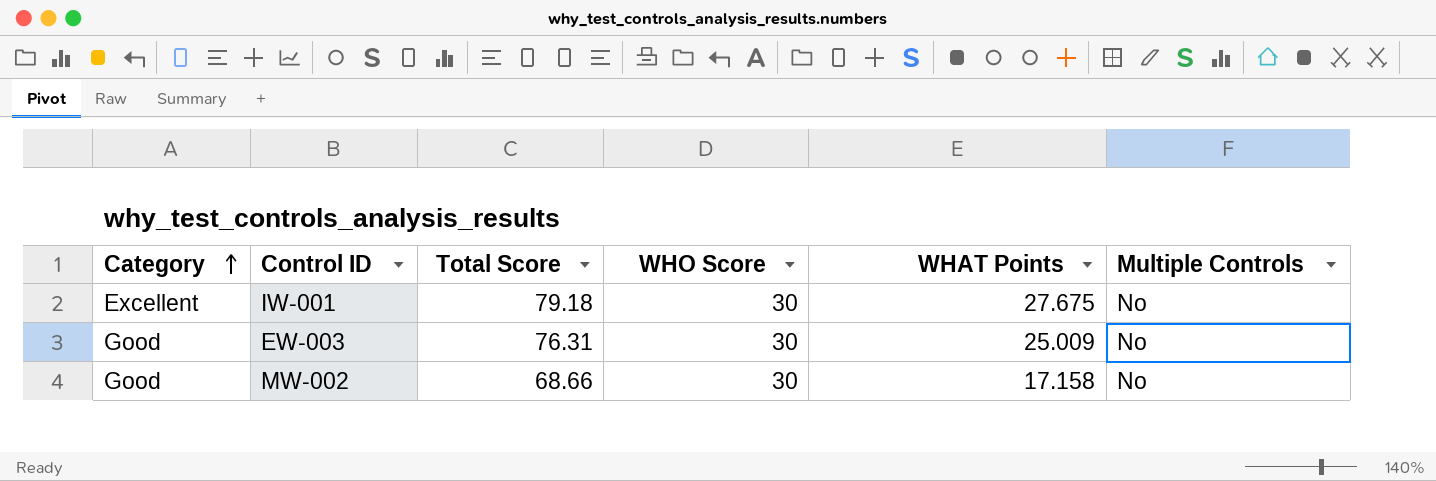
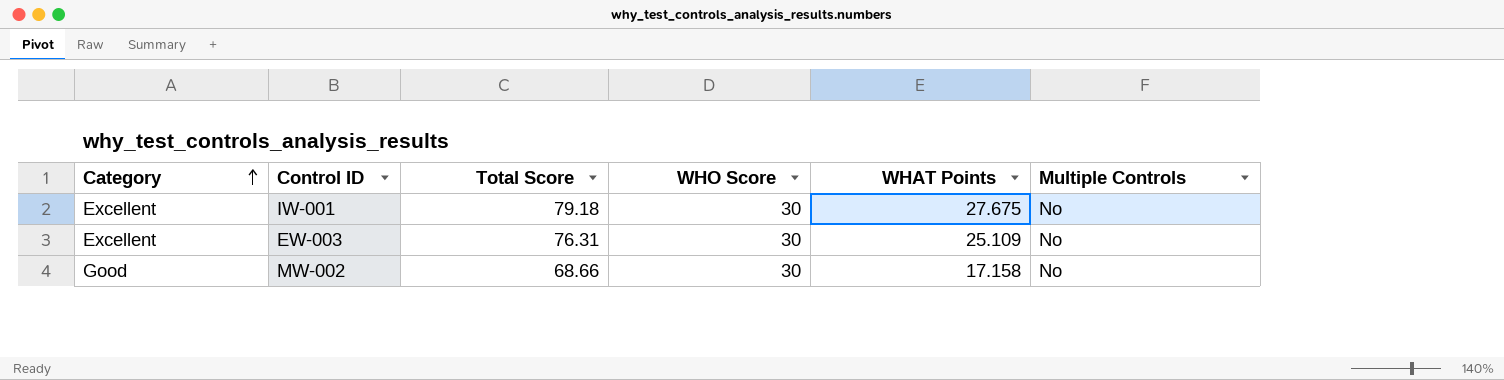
EW-003 | Category: Good -> Excellent
EW-003 | WHAT Points: 25.009 -> 25.109

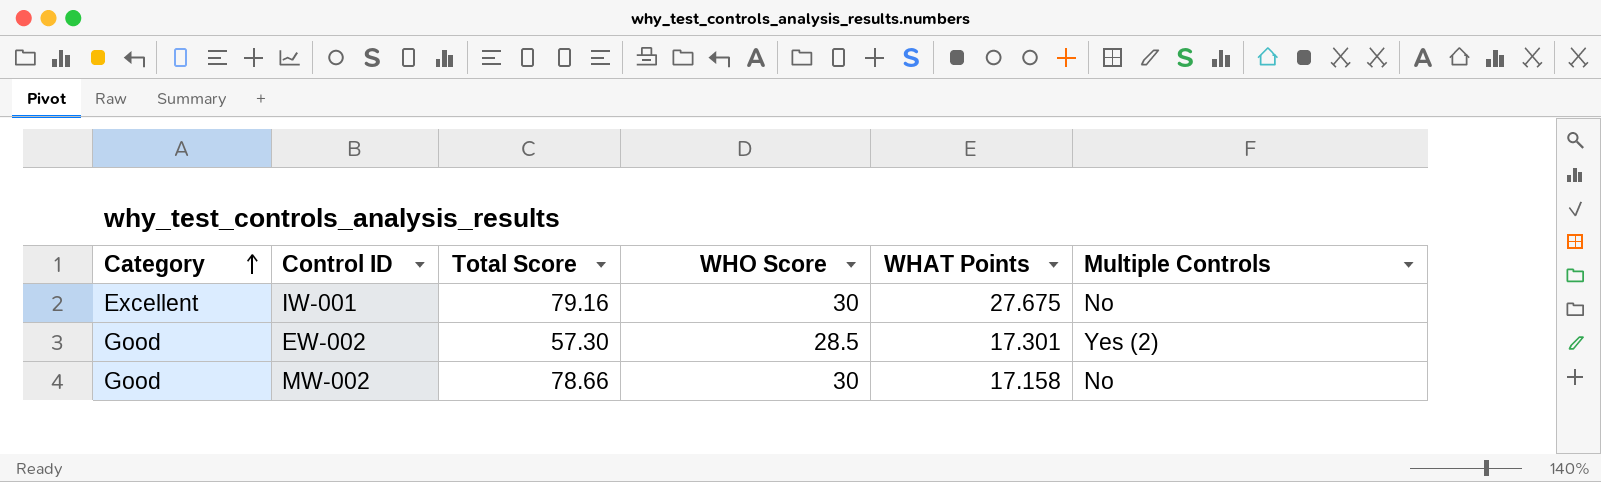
row EW-003: Excellent | 76.31 | 30 | 25.109 | No -> none
IW-001 | Total Score: 79.18 -> 79.16
row EW-002: none -> Good | 57.30 | 28.5 | 17.301 | Yes (2)
MW-002 | Total Score: 68.66 -> 78.66

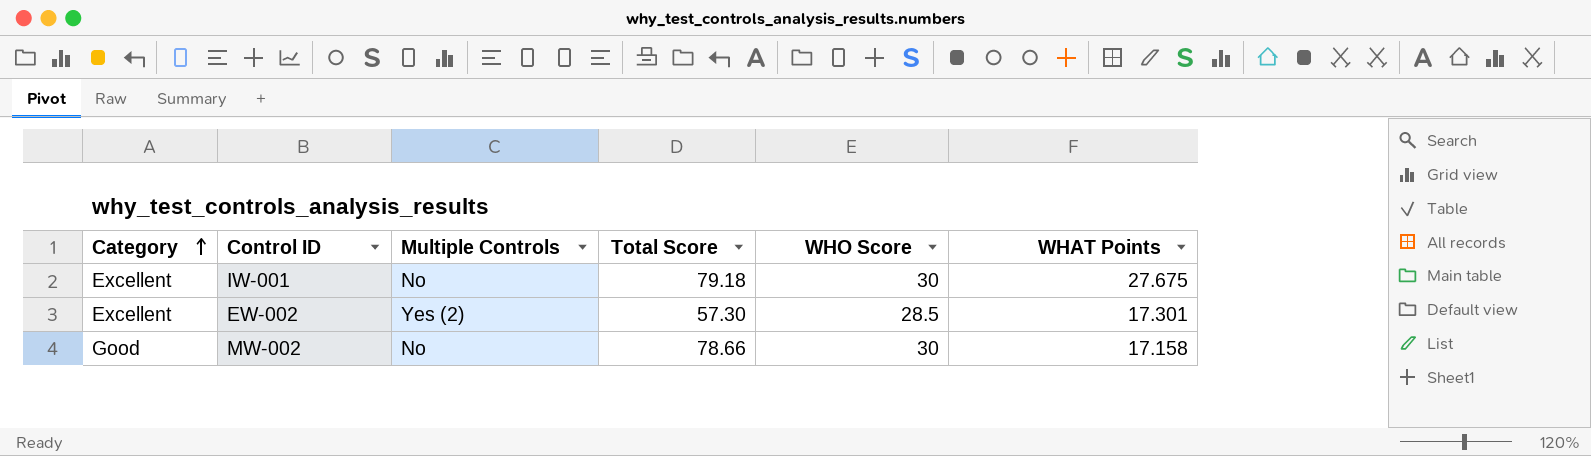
column Multiple Controls | position: 6 -> 3
IW-001 | Total Score: 79.16 -> 79.18
EW-002 | Category: Good -> Excellent

